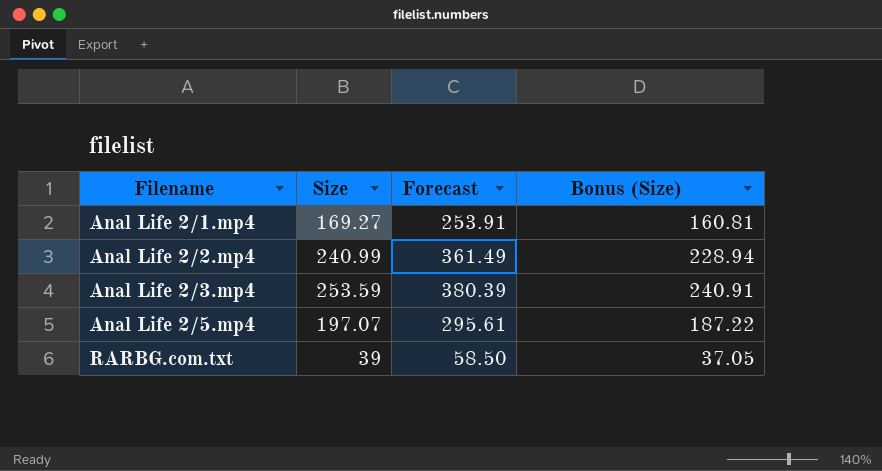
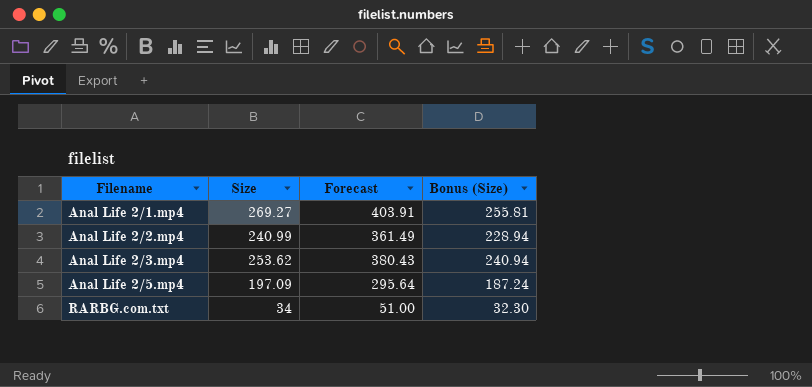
Anal Life 2/1.mp4 | Size: 169.27 -> 269.27
Anal Life 2/1.mp4 | Forecast: 253.91 -> 403.91
Anal Life 2/1.mp4 | Bonus (Size): 160.81 -> 255.81
Anal Life 2/3.mp4 | Size: 253.59 -> 253.62
Anal Life 2/3.mp4 | Forecast: 380.39 -> 380.43
Anal Life 2/3.mp4 | Bonus (Size): 240.91 -> 240.94
Anal Life 2/5.mp4 | Size: 197.07 -> 197.09
Anal Life 2/5.mp4 | Forecast: 295.61 -> 295.64
Anal Life 2/5.mp4 | Bonus (Size): 187.22 -> 187.24
RARBG.com.txt | Size: 39 -> 34
RARBG.com.txt | Forecast: 58.50 -> 51.00
RARBG.com.txt | Bonus (Size): 37.05 -> 32.30

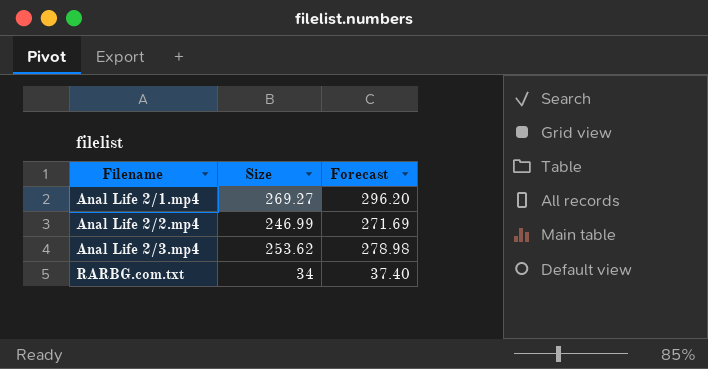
column Bonus (Size) | formula: [Size] * 0.95 -> none
column Forecast | formula: [Size] * 1.5 -> [Size] * 1.1
row Anal Life 2/5.mp4: 197.09 | 295.64 | 187.24 -> none
Anal Life 2/2.mp4 | Size: 240.99 -> 246.99

